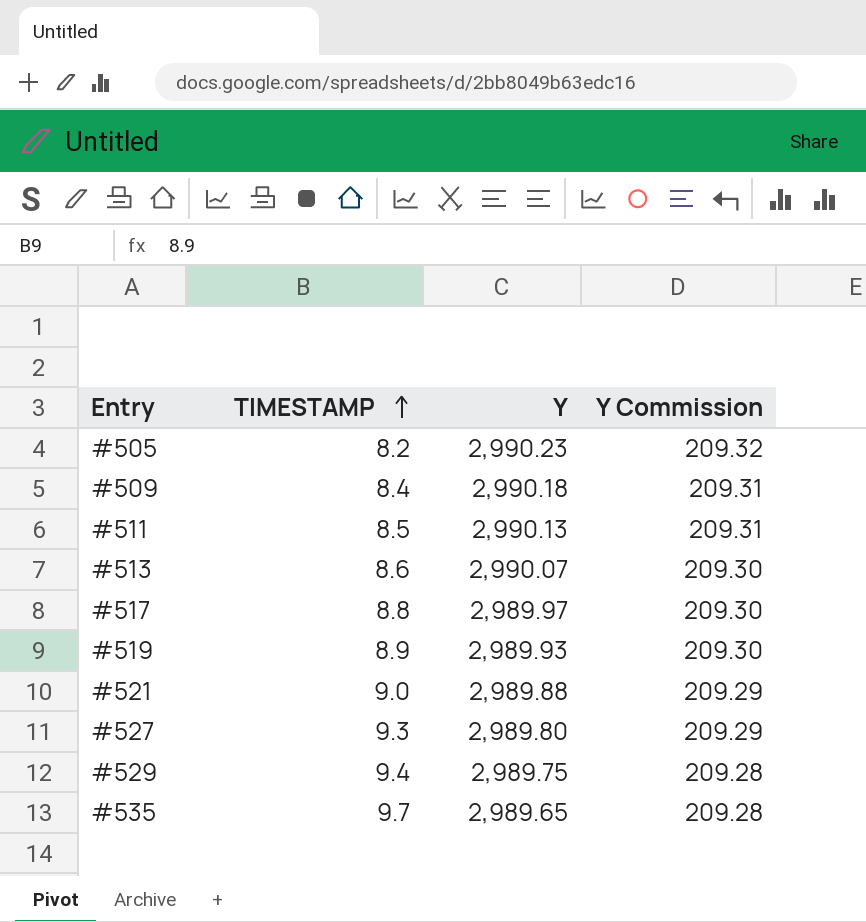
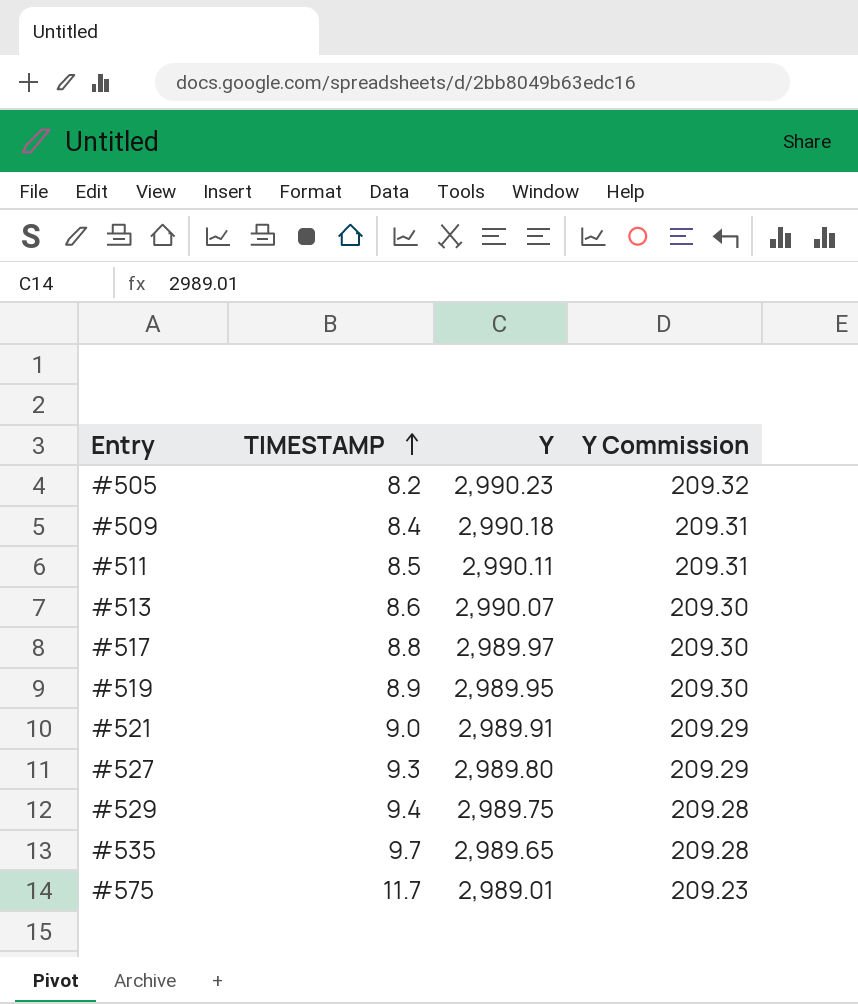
#511 | Y: 2,990.13 -> 2,990.11
#519 | Y: 2,989.93 -> 2,989.95
#521 | Y: 2,989.88 -> 2,989.91
row #575: none -> 11.7 | 2,989.01 | 209.23

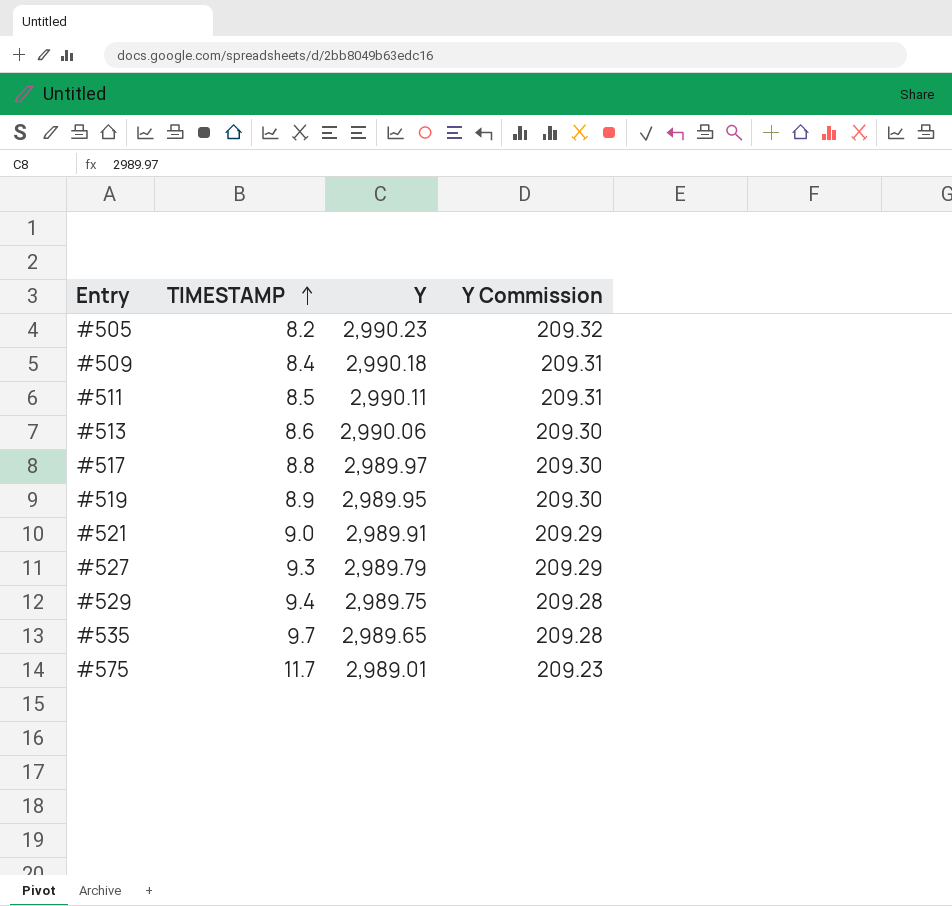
#513 | Y: 2,990.07 -> 2,990.06
#527 | Y: 2,989.80 -> 2,989.79

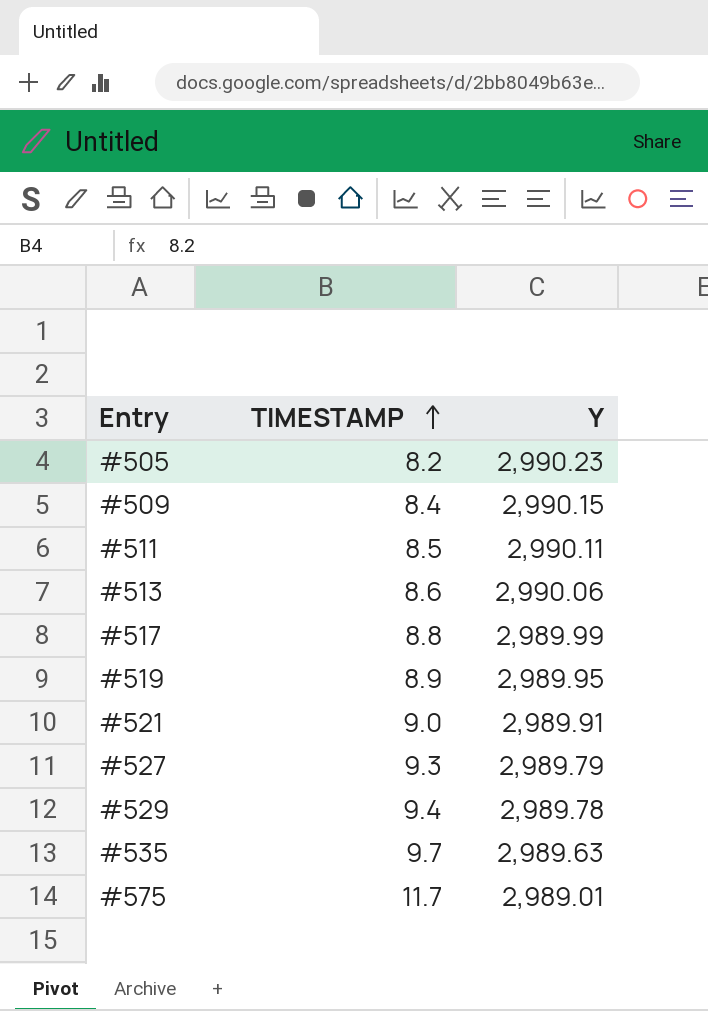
column Y Commission | formula: [Y] * 0.07 -> none
#509 | Y: 2,990.18 -> 2,990.15
#517 | Y: 2,989.97 -> 2,989.99
#529 | Y: 2,989.75 -> 2,989.78
#535 | Y: 2,989.65 -> 2,989.63

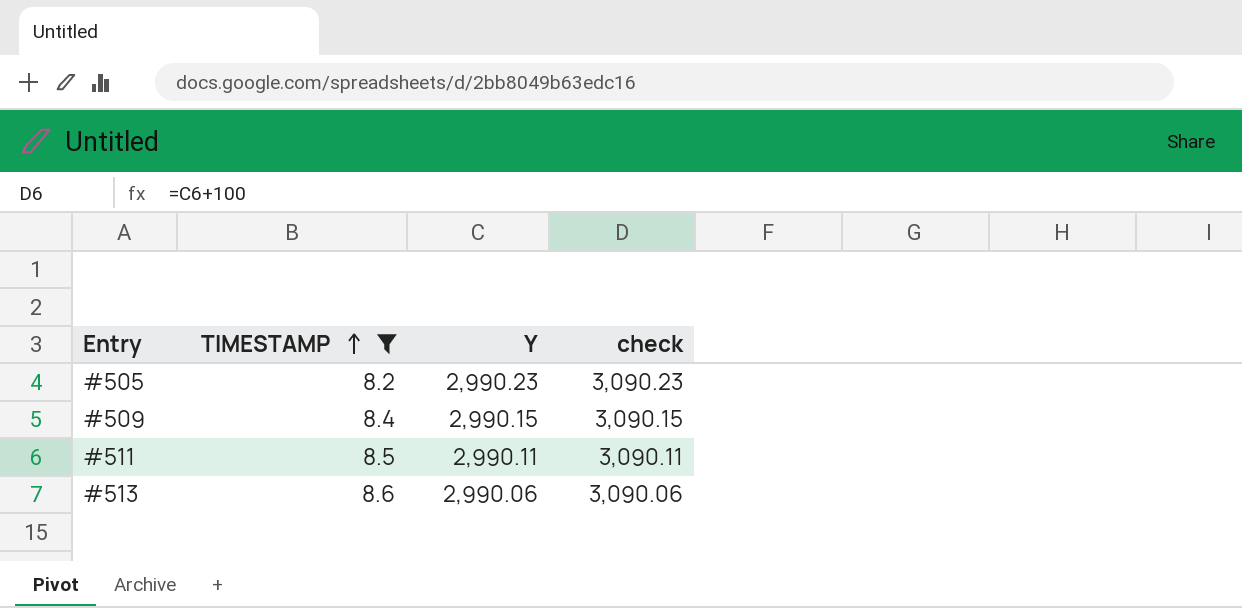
filter: none -> TIMESTAMP <= 8.6
column check | formula: none -> [Y] + 100

